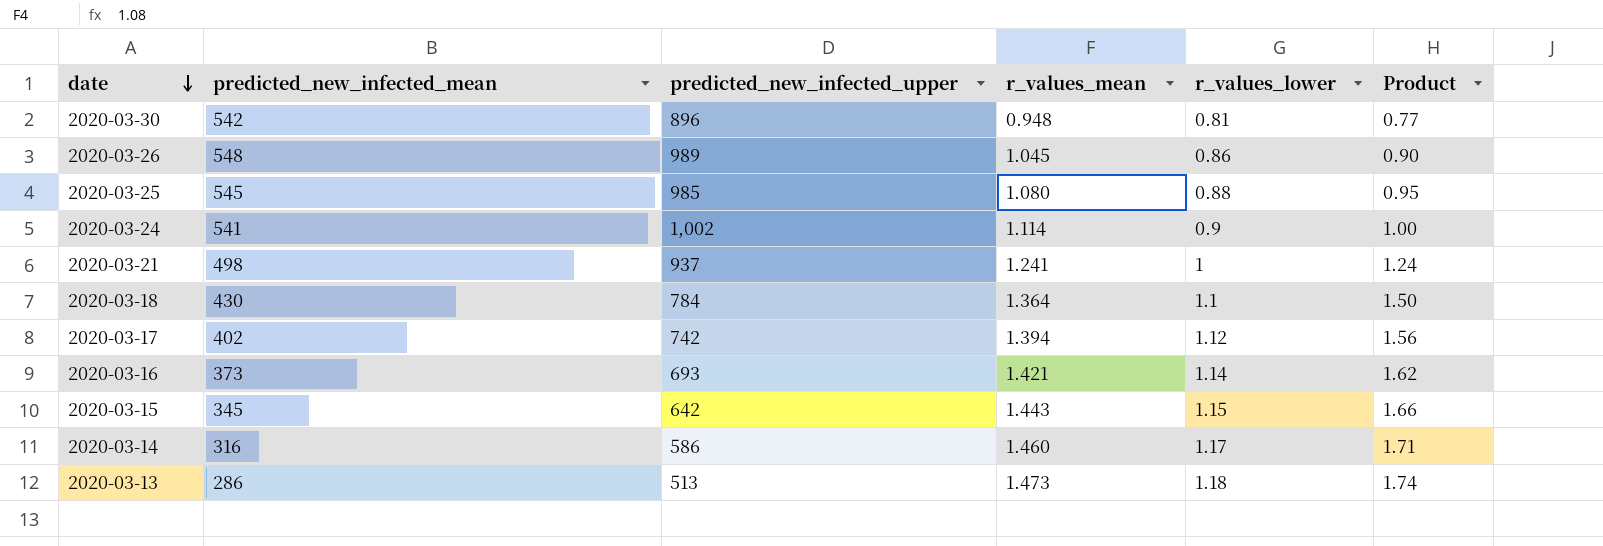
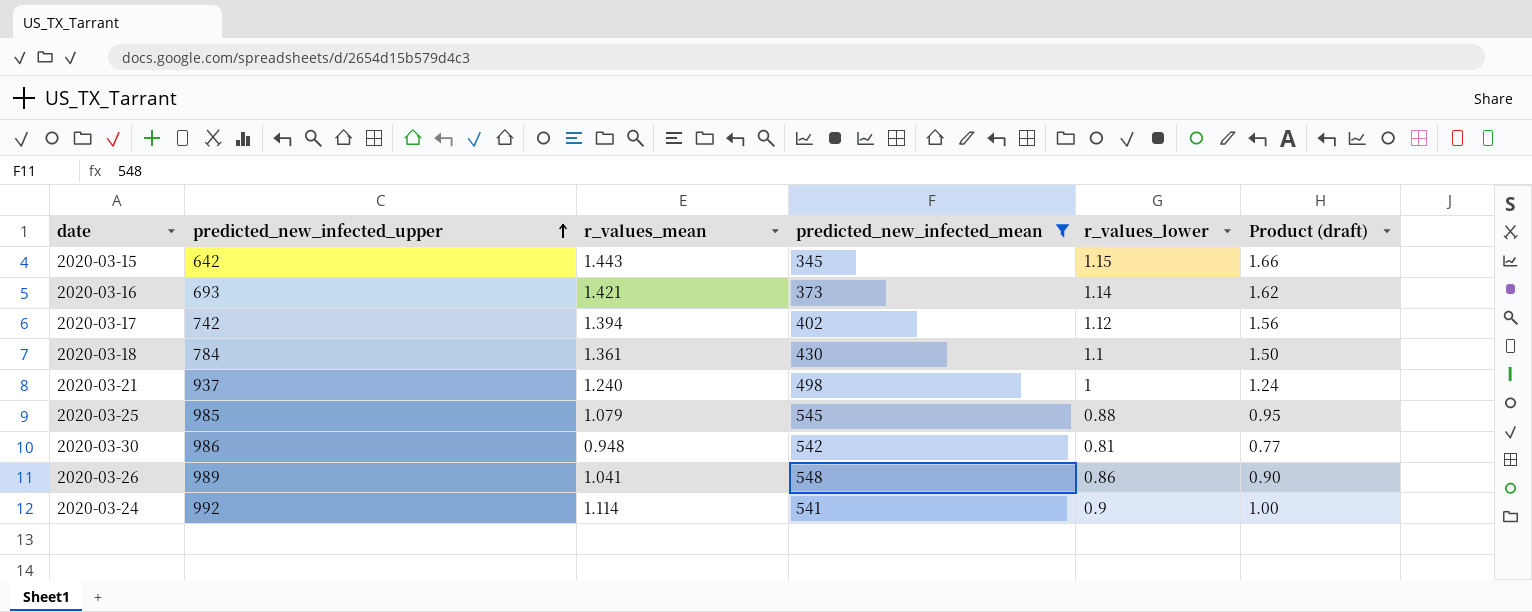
filter: none -> predicted_new_infected_mean >= 345
row order: date descending -> predicted_new_infected_upper ascending
column predicted_new_infected_mean | position: 2 -> 4
column name: Product -> Product (draft)
2020-03-18 | r_values_mean: 1.364 -> 1.361
2020-03-21 | r_values_mean: 1.241 -> 1.240
2020-03-25 | r_values_mean: 1.080 -> 1.079
2020-03-30 | predicted_new_infected_upper: 896 -> 986
2020-03-26 | r_values_mean: 1.045 -> 1.041
2020-03-24 | predicted_new_infected_upper: 1,002 -> 992

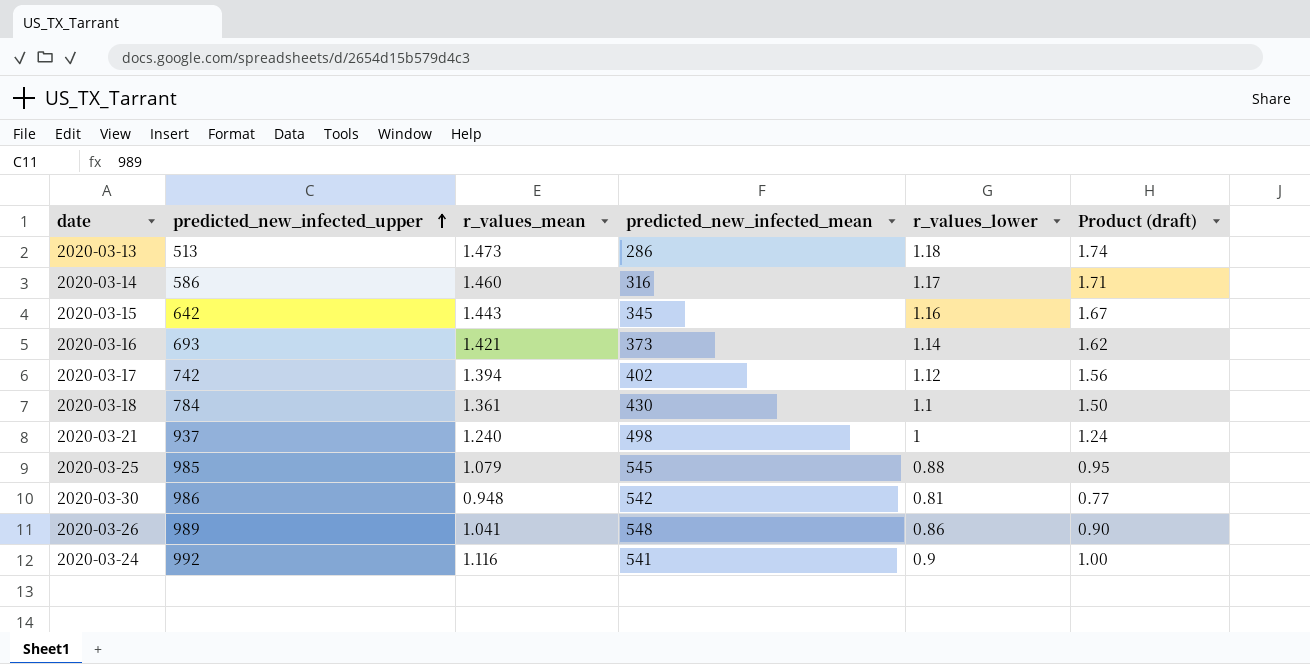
filter: predicted_new_infected_mean >= 345 -> none
2020-03-15 | r_values_lower: 1.15 -> 1.16
2020-03-15 | Product (draft): 1.66 -> 1.67
2020-03-24 | r_values_mean: 1.114 -> 1.116

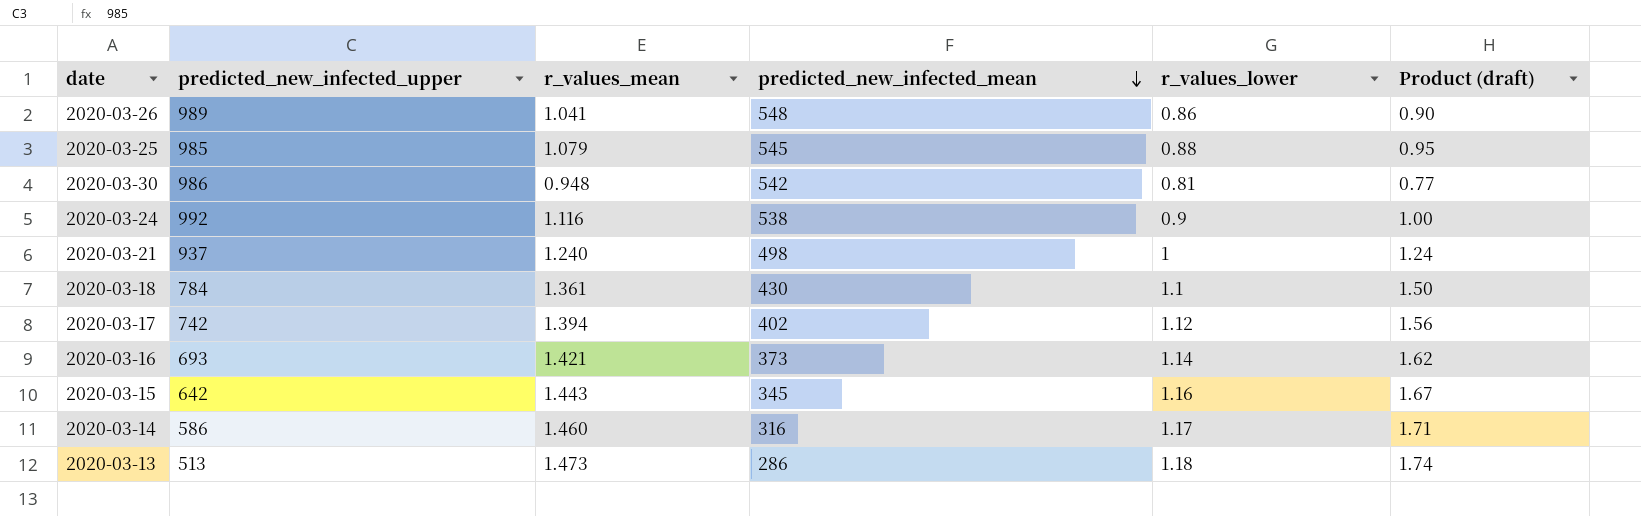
row order: predicted_new_infected_upper ascending -> predicted_new_infected_mean descending
2020-03-24 | predicted_new_infected_mean: 541 -> 538

